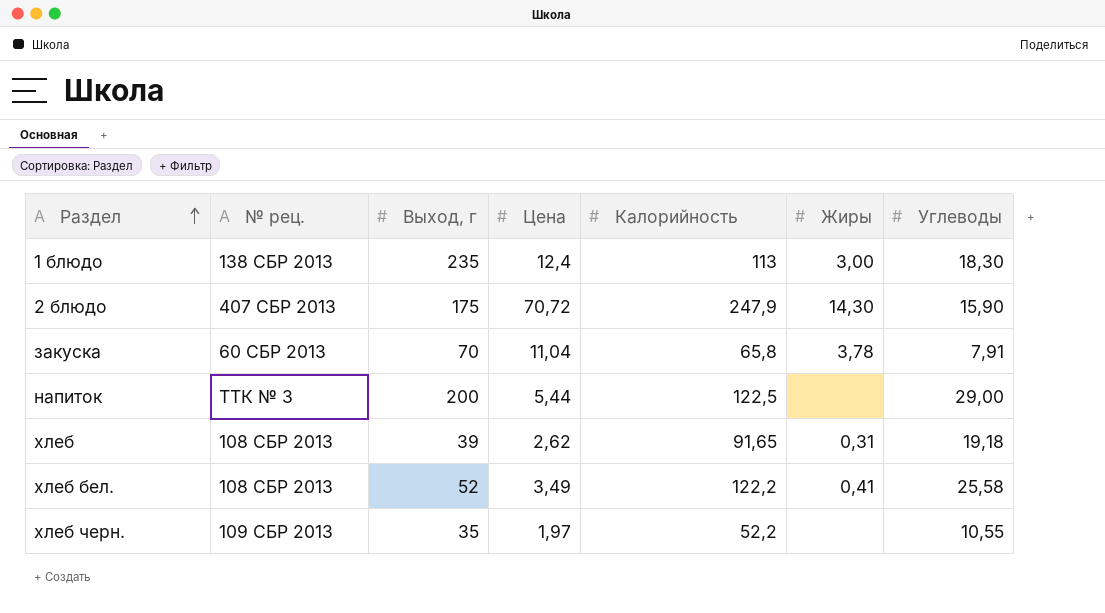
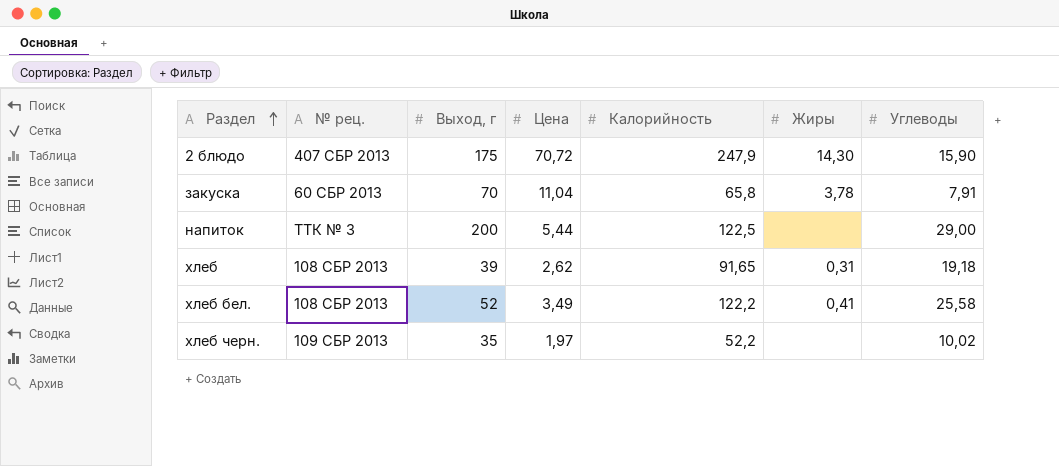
row 1 блюдо: 138 СБР 2013 | 235 | 12,4 | 113 | 3,00 | 18,30 -> none
хлеб черн. | Углеводы: 10,55 -> 10,02

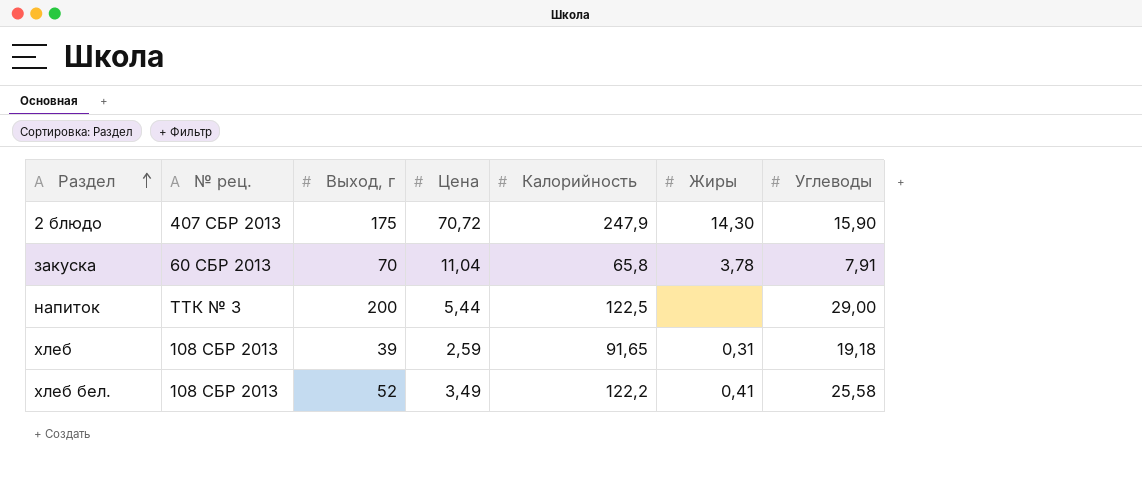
row хлеб черн.: 109 СБР 2013 | 35 | 1,97 | 52,2 | none | 10,02 -> none
хлеб | Цена: 2,62 -> 2,59

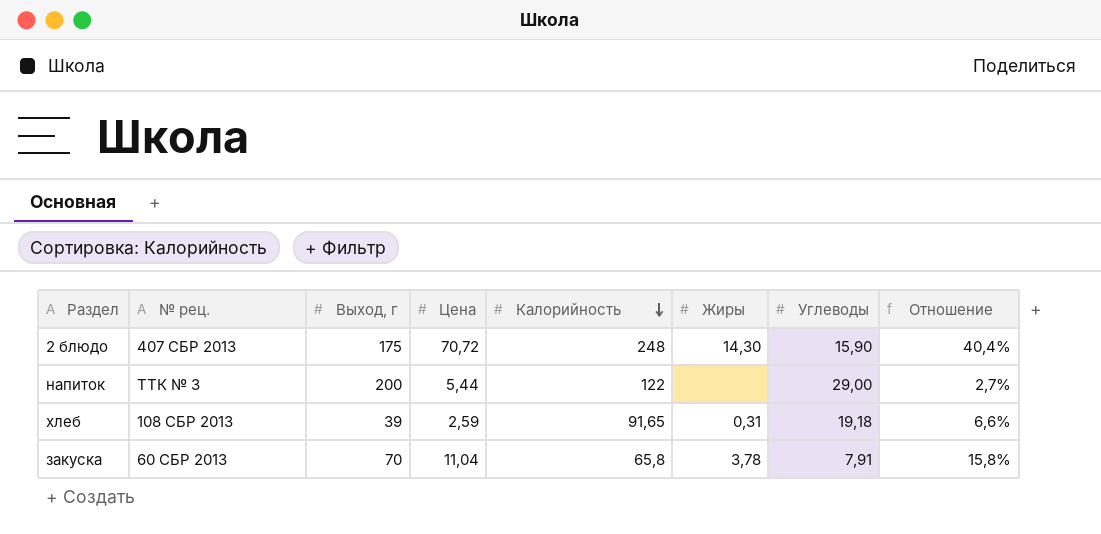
row order: Раздел ascending -> Калорийность descending
column Отношение | formula: none -> [Цена] / [Выход, г]
row хлеб бел.: 108 СБР 2013 | 52 | 3,49 | 122,2 | 0,41 | 25,58 -> none
2 блюдо | Калорийность: 247,9 -> 248
напиток | Калорийность: 122,5 -> 122

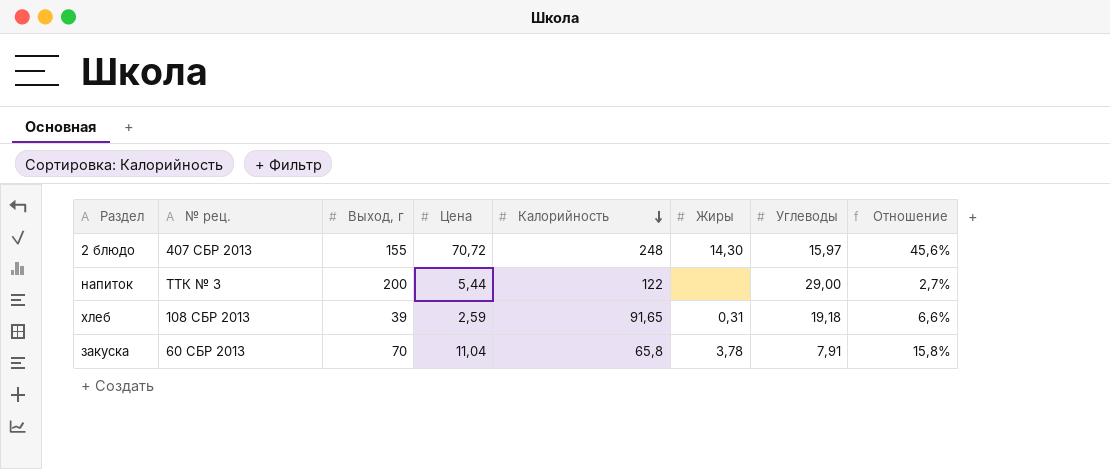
2 блюдо | Выход, г: 175 -> 155
2 блюдо | Углеводы: 15,90 -> 15,97
2 блюдо | Отношение: 40,4% -> 45,6%

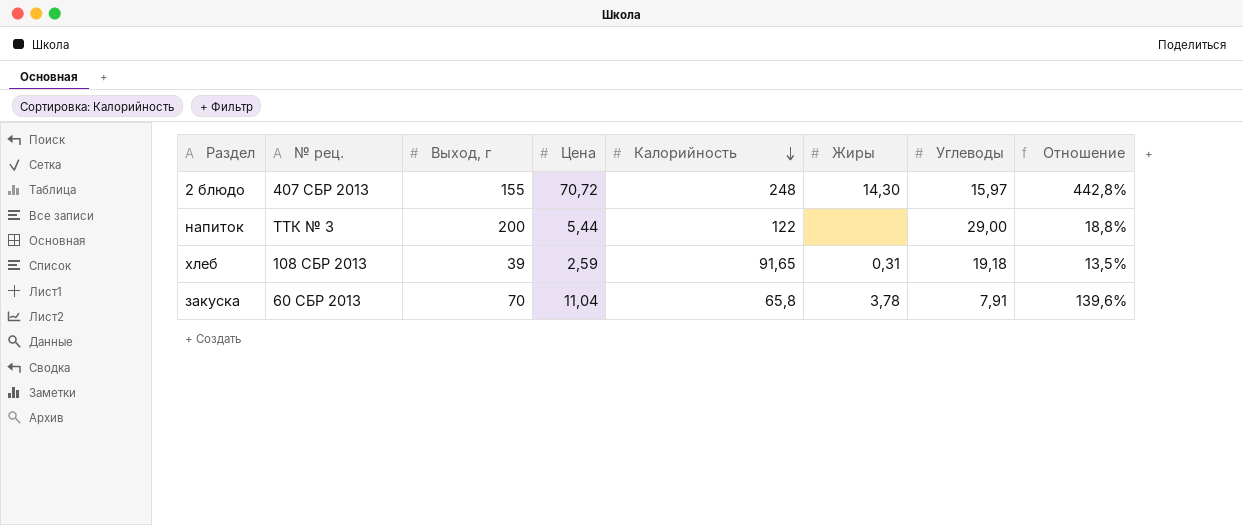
column Отношение | formula: [Цена] / [Выход, г] -> [Цена] / [Углеводы]

